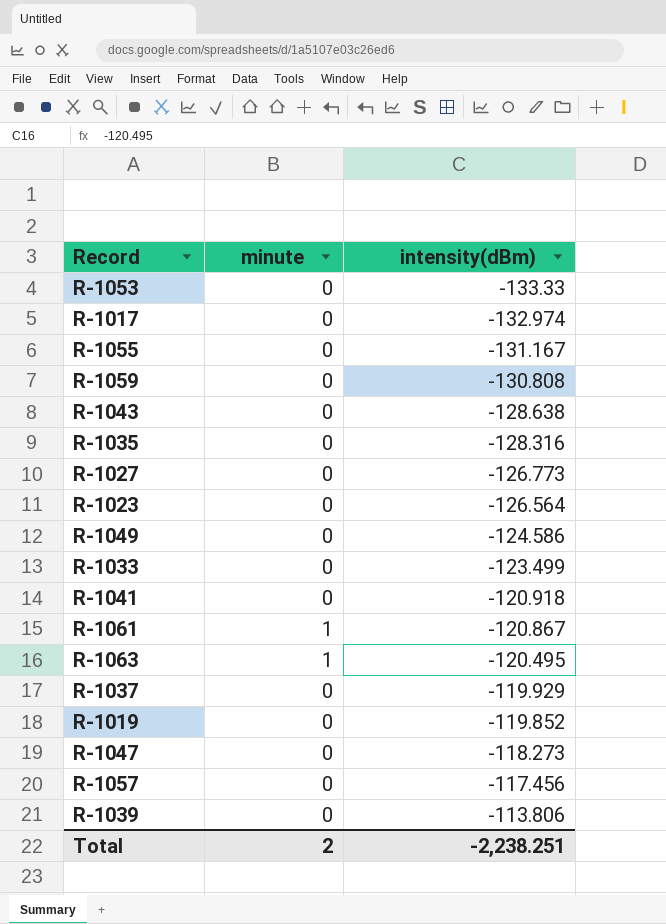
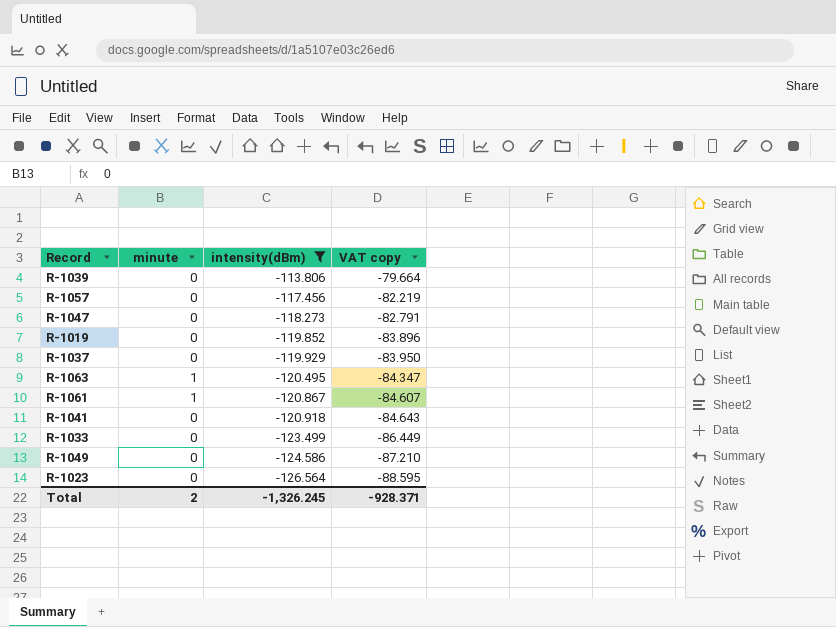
filter: none -> intensity(dBm) >= -126.564
row order: intensity(dBm) ascending -> intensity(dBm) descending
column VAT copy | formula: none -> [intensity(dBm)] * 0.7
Total | intensity(dBm): -2,238.251 -> -1,326.245

